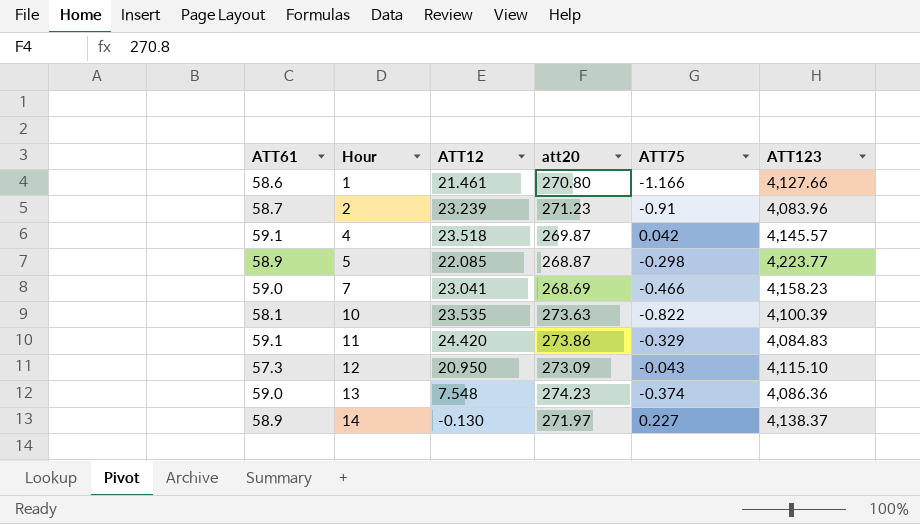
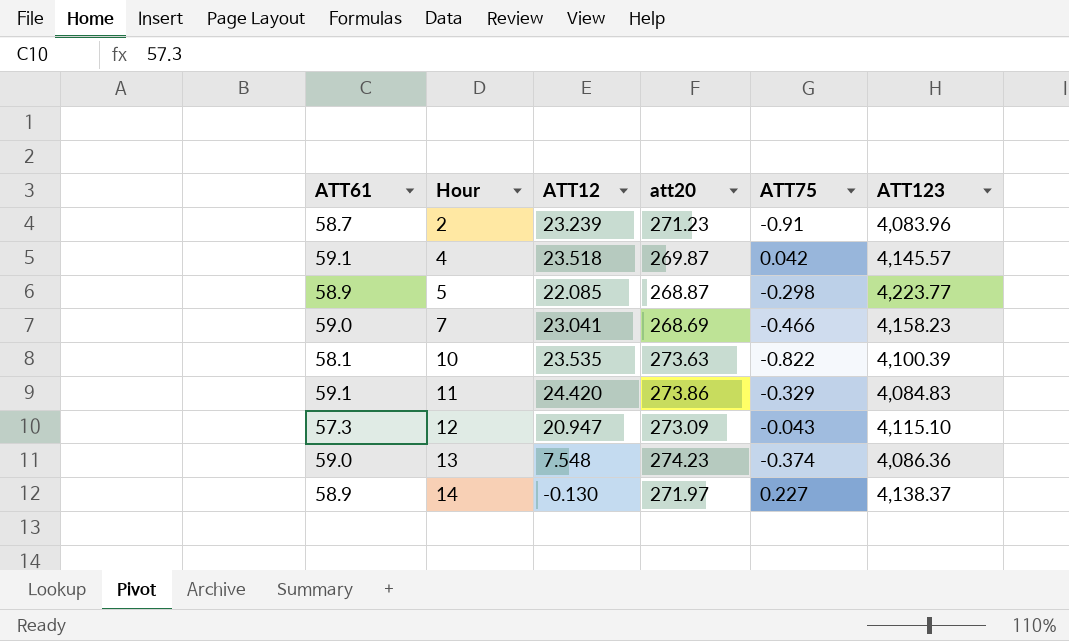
row 1: 58.6 | 21.461 | 270.80 | -1.166 | 4,127.66 -> none
12 | ATT12: 20.950 -> 20.947

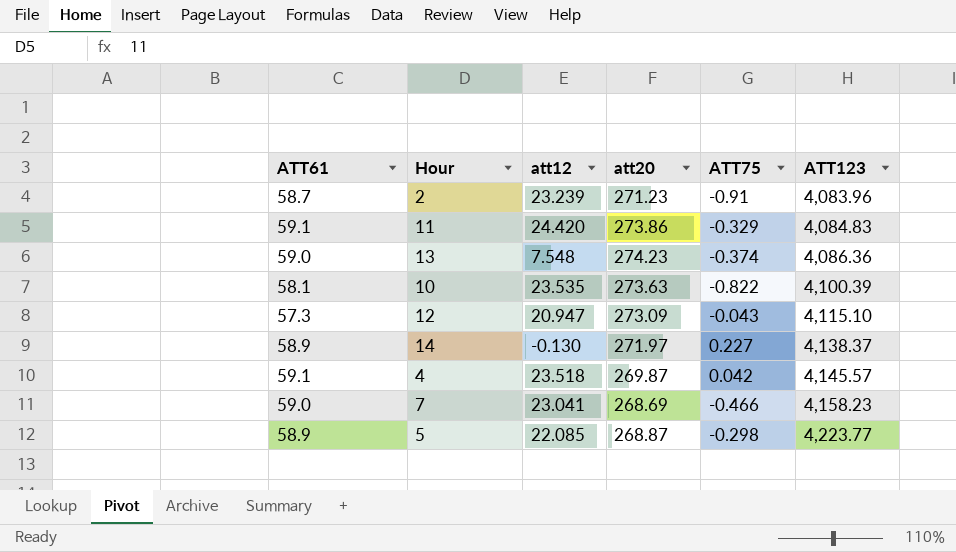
row order: Hour ascending -> ATT123 ascending
column name: ATT12 -> att12

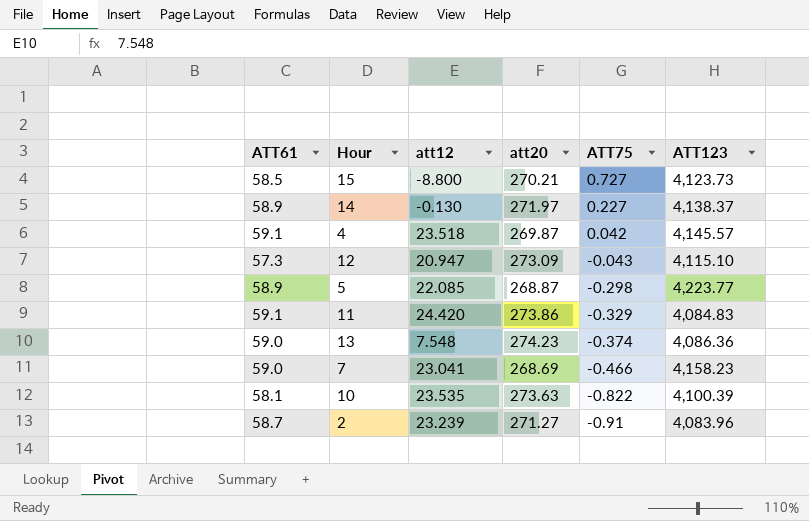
row order: ATT123 ascending -> ATT75 descending
row 15: none -> 58.5 | -8.800 | 270.21 | 0.727 | 4,123.73
2 | att20: 271.23 -> 271.27

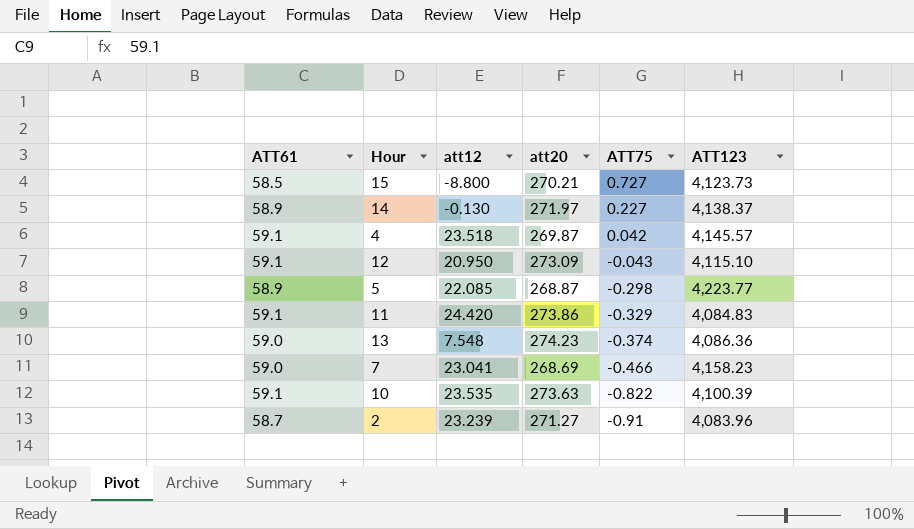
12 | ATT61: 57.3 -> 59.1
12 | att12: 20.947 -> 20.950
10 | ATT61: 58.1 -> 59.1

